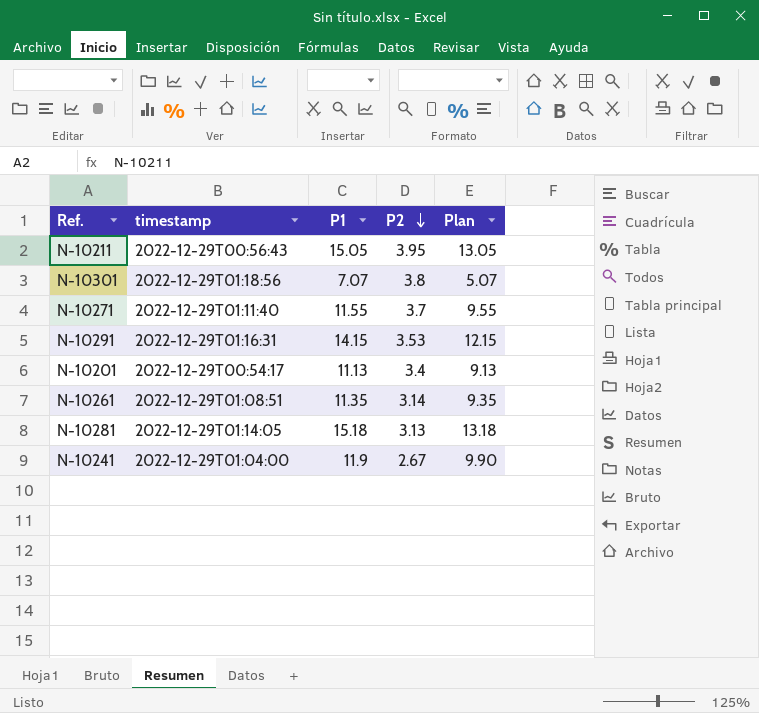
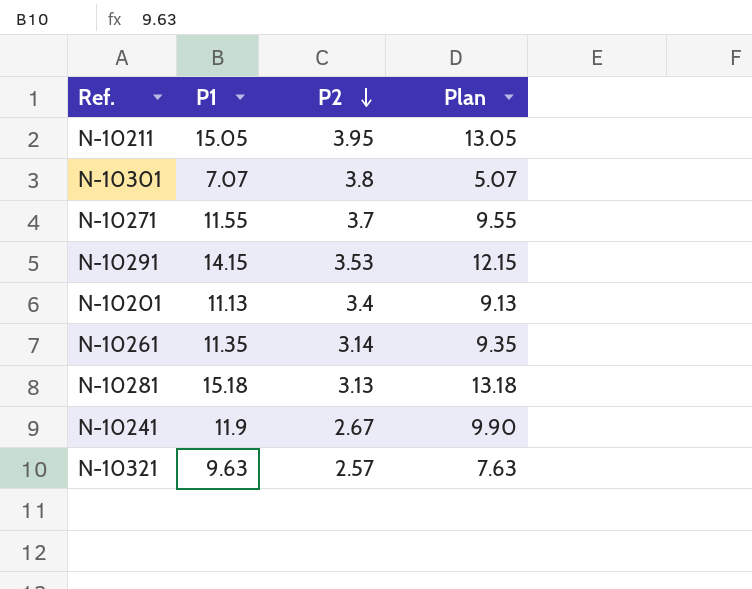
column timestamp | position: 2 -> none
row N-10321: none -> 9.63 | 2.57 | 7.63

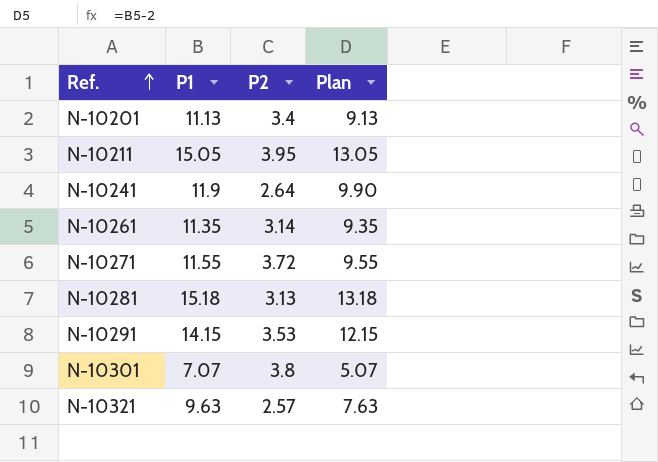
row order: P2 descending -> Ref. ascending
N-10241 | P2: 2.67 -> 2.64
N-10271 | P2: 3.7 -> 3.72

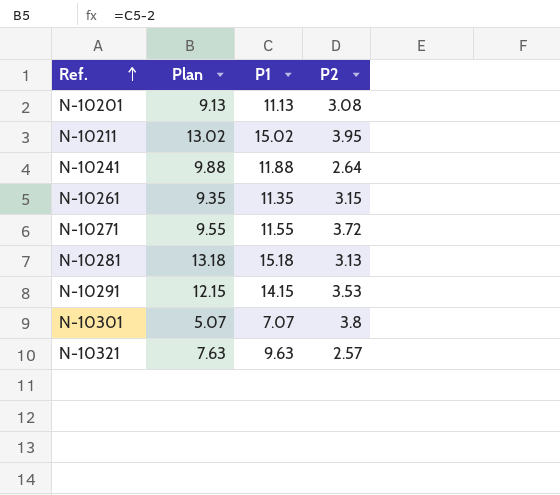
column Plan | position: 4 -> 2
N-10201 | P2: 3.4 -> 3.08
N-10211 | Plan: 13.05 -> 13.02
N-10211 | P1: 15.05 -> 15.02
N-10241 | Plan: 9.90 -> 9.88
N-10241 | P1: 11.9 -> 11.88
N-10261 | P2: 3.14 -> 3.15

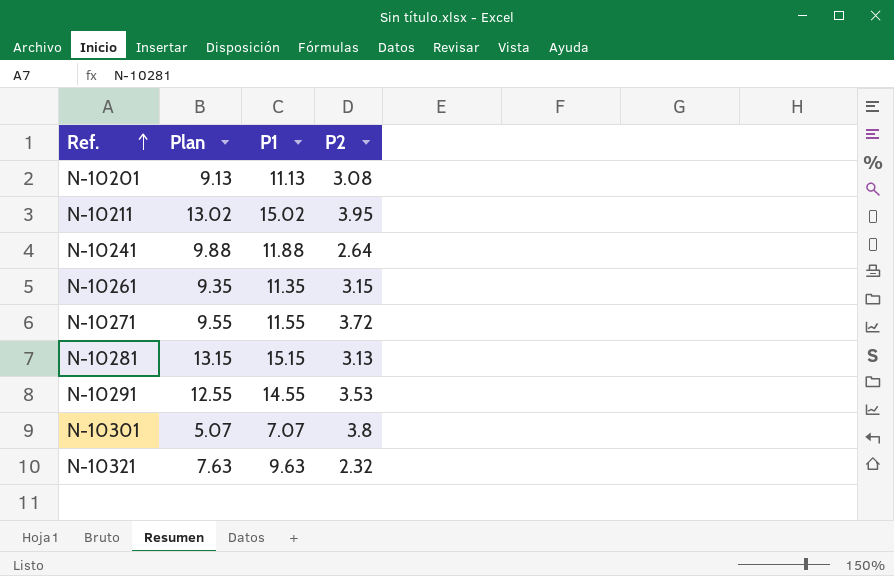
N-10281 | Plan: 13.18 -> 13.15
N-10281 | P1: 15.18 -> 15.15
N-10291 | Plan: 12.15 -> 12.55
N-10291 | P1: 14.15 -> 14.55
N-10321 | P2: 2.57 -> 2.32

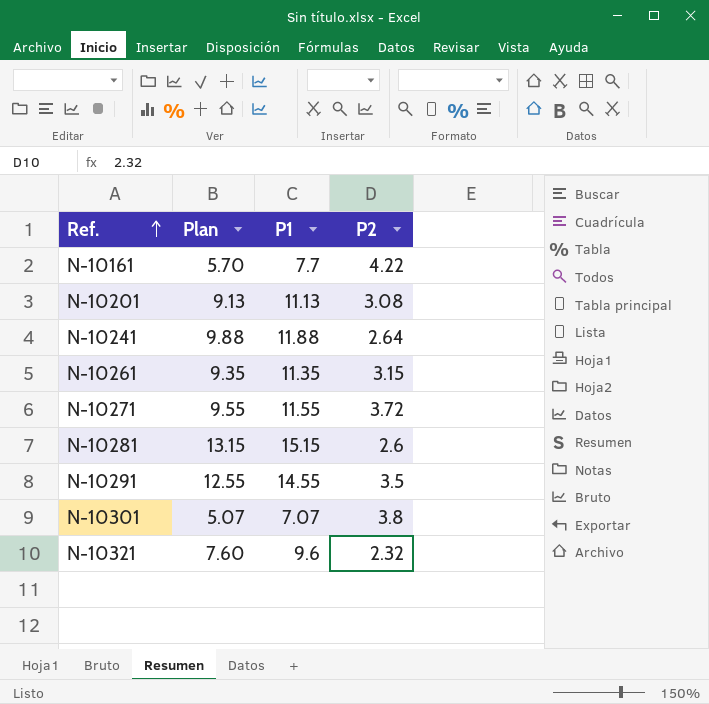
row N-10211: 13.02 | 15.02 | 3.95 -> none
row N-10161: none -> 5.70 | 7.7 | 4.22
N-10281 | P2: 3.13 -> 2.6
N-10291 | P2: 3.53 -> 3.5
N-10321 | Plan: 7.63 -> 7.60
N-10321 | P1: 9.63 -> 9.6

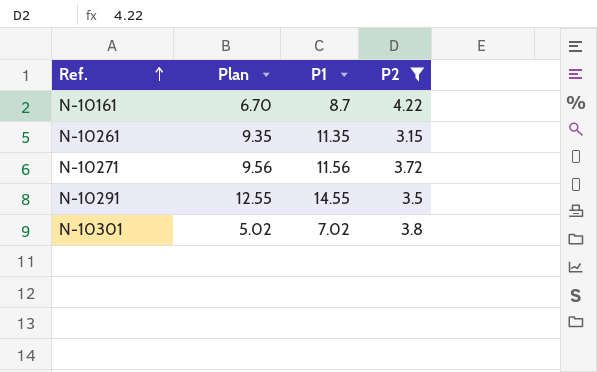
filter: none -> P2 >= 3.15
N-10161 | Plan: 5.70 -> 6.70
N-10161 | P1: 7.7 -> 8.7
N-10271 | Plan: 9.55 -> 9.56
N-10271 | P1: 11.55 -> 11.56
N-10301 | Plan: 5.07 -> 5.02
N-10301 | P1: 7.07 -> 7.02

